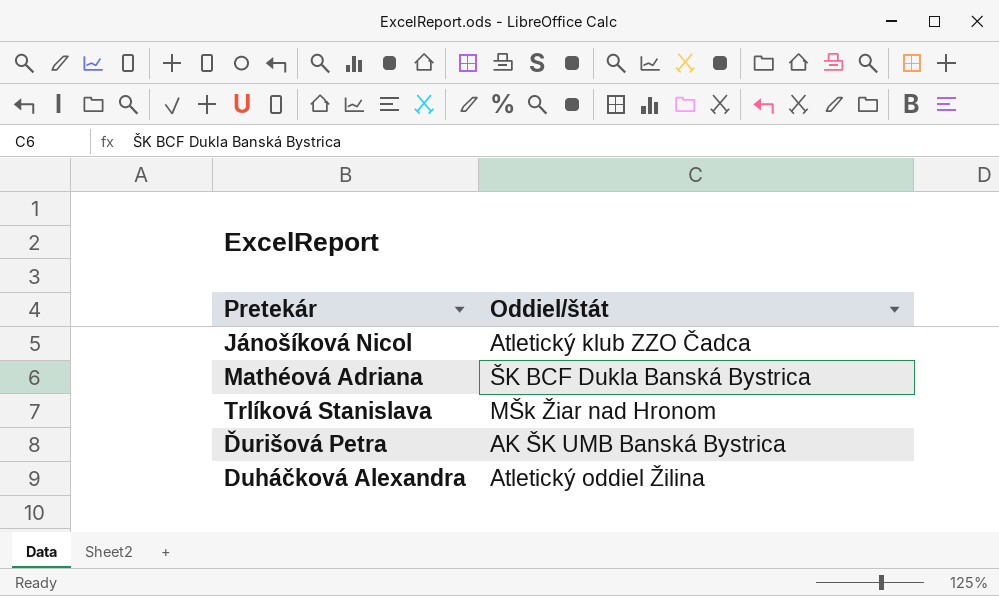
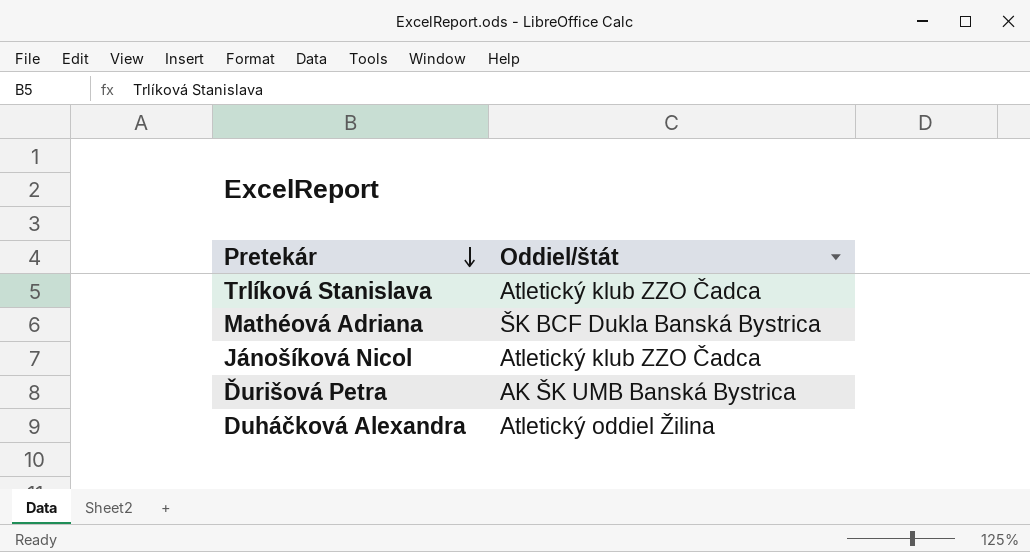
row order: none -> Pretekár descending
Trlíková Stanislava | Oddiel/štát: MŠk Žiar nad Hronom -> Atletický klub ZZO Čadca

